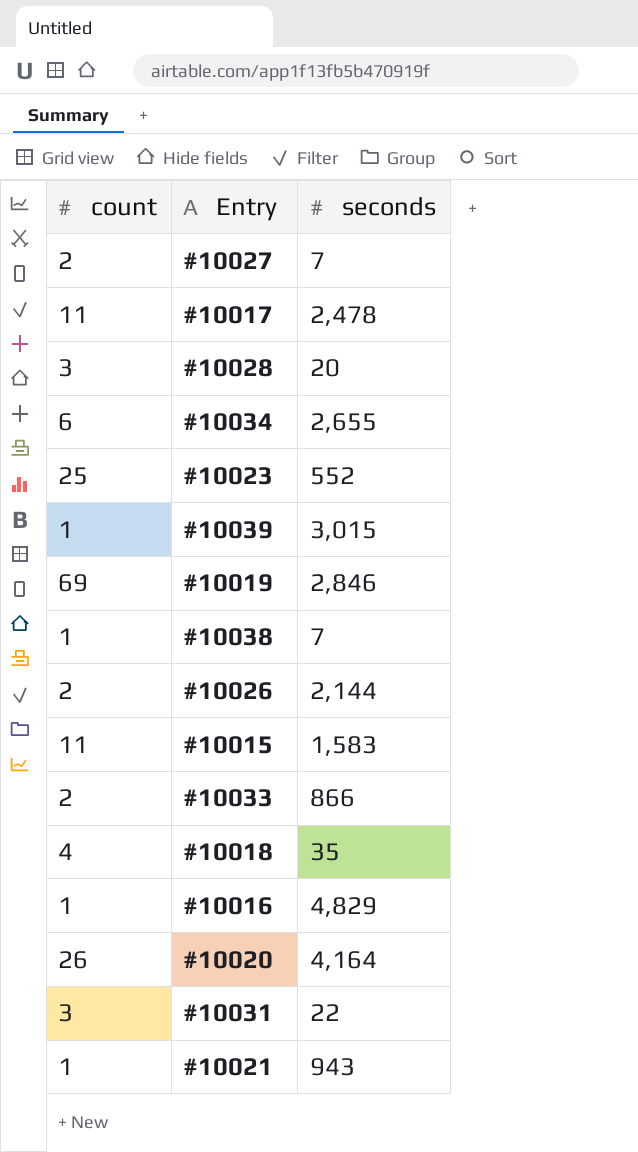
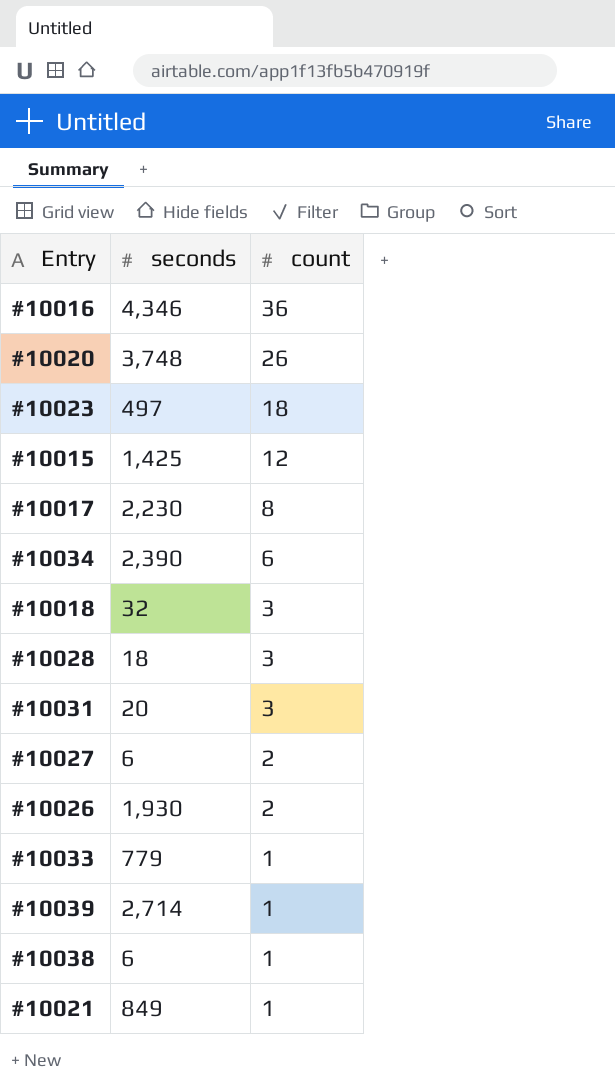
row order: none -> count descending
column count | position: 1 -> 3
row #10019: 69 | 2,846 -> none
#10016 | seconds: 4,829 -> 4,346
#10016 | count: 1 -> 36
#10020 | seconds: 4,164 -> 3,748
#10023 | seconds: 552 -> 497
#10023 | count: 25 -> 18
#10015 | seconds: 1,583 -> 1,425
#10015 | count: 11 -> 12
#10017 | seconds: 2,478 -> 2,230
#10017 | count: 11 -> 8
#10034 | seconds: 2,655 -> 2,390
#10018 | seconds: 35 -> 32
#10018 | count: 4 -> 3
#10028 | seconds: 20 -> 18
#10031 | seconds: 22 -> 20
#10027 | seconds: 7 -> 6
#10026 | seconds: 2,144 -> 1,930
#10033 | seconds: 866 -> 779
#10033 | count: 2 -> 1
#10039 | seconds: 3,015 -> 2,714
#10038 | seconds: 7 -> 6
#10021 | seconds: 943 -> 849

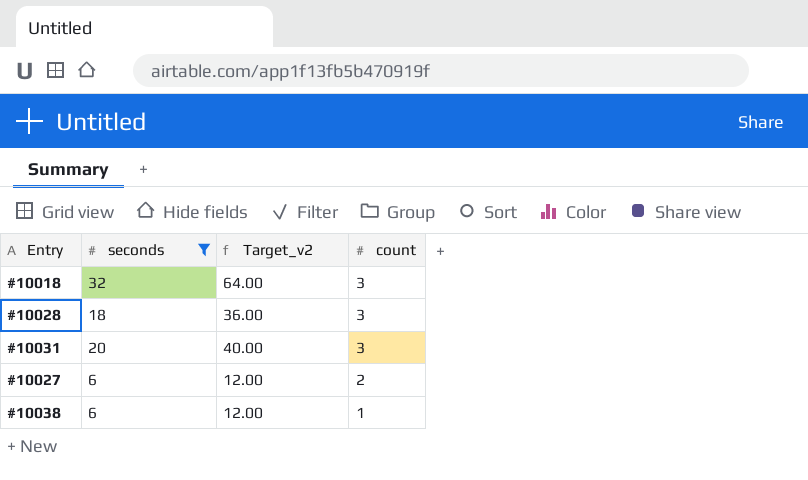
filter: none -> seconds <= 32
column Target_v2 | formula: none -> [seconds] * 2

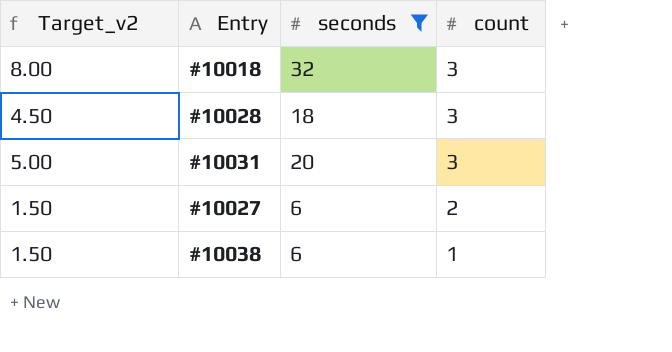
column Target_v2 | formula: [seconds] * 2 -> [seconds] * 0.25
column Target_v2 | position: 3 -> 1

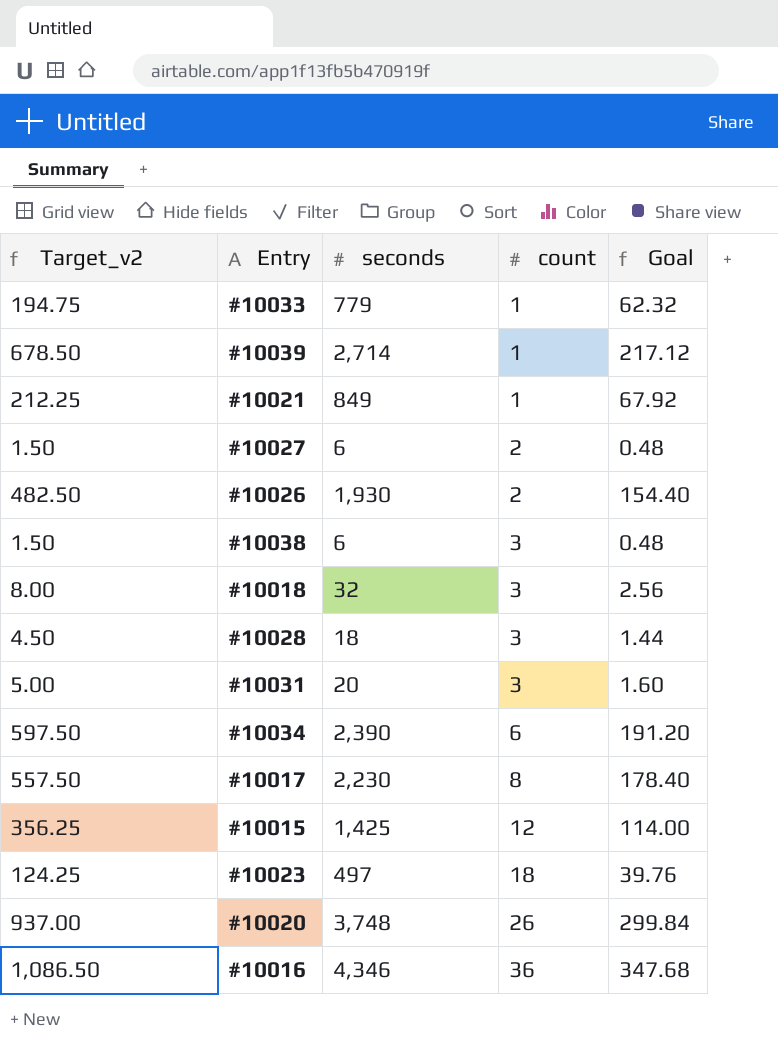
filter: seconds <= 32 -> none
row order: count descending -> count ascending
column Goal | formula: none -> [seconds] * 0.08
#10038 | count: 1 -> 3

